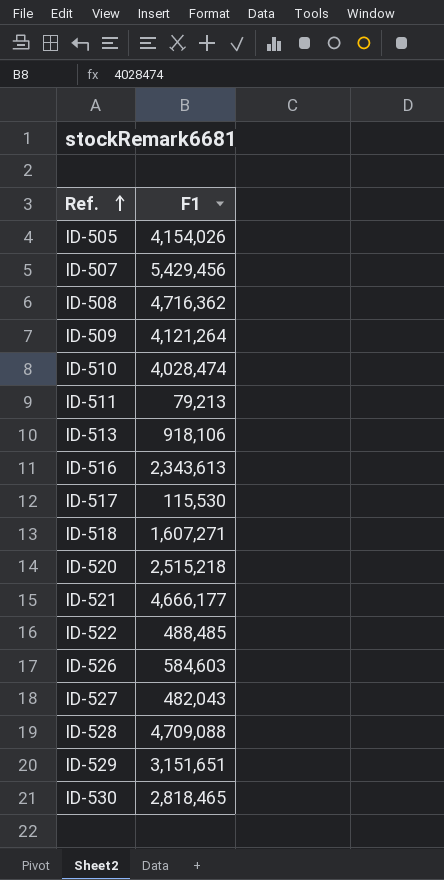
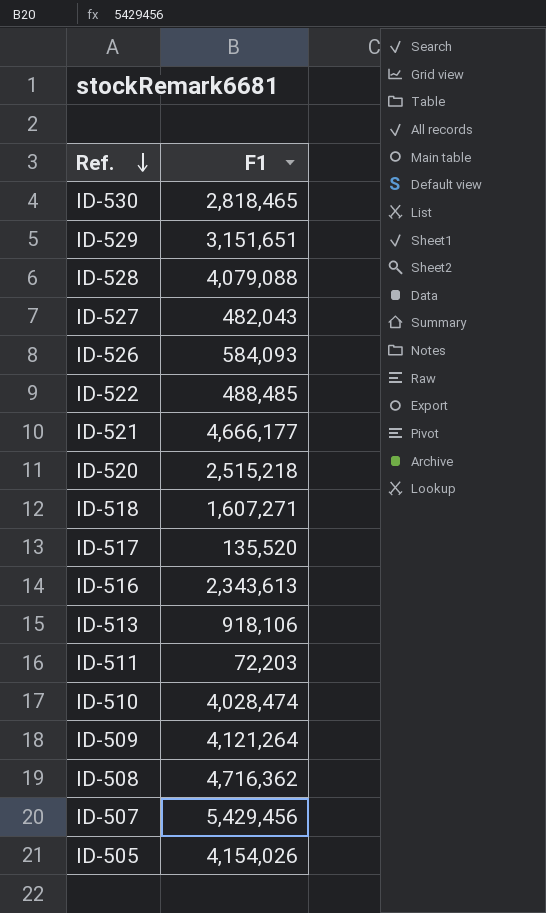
row order: Ref. ascending -> Ref. descending
ID-528 | F1: 4,709,088 -> 4,079,088
ID-526 | F1: 584,603 -> 584,093
ID-517 | F1: 115,530 -> 135,520
ID-511 | F1: 79,213 -> 72,203

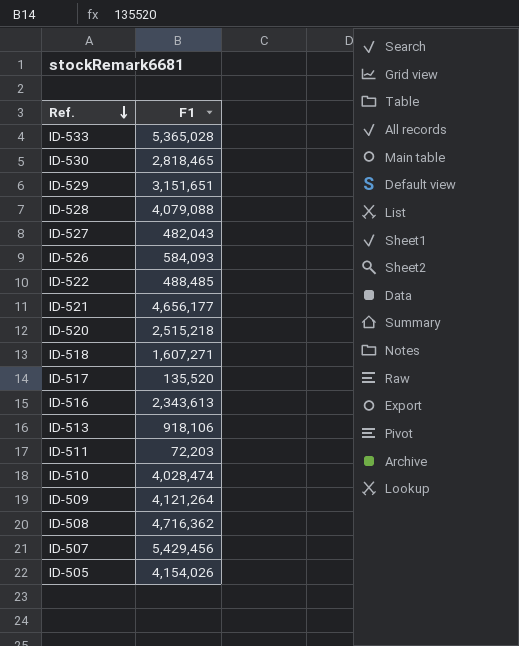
row ID-533: none -> 5,365,028
ID-521 | F1: 4,666,177 -> 4,656,177

